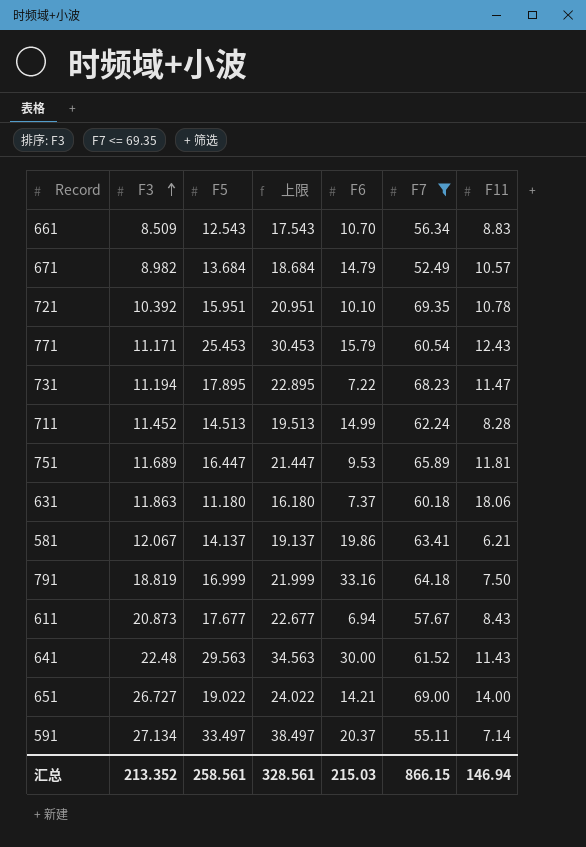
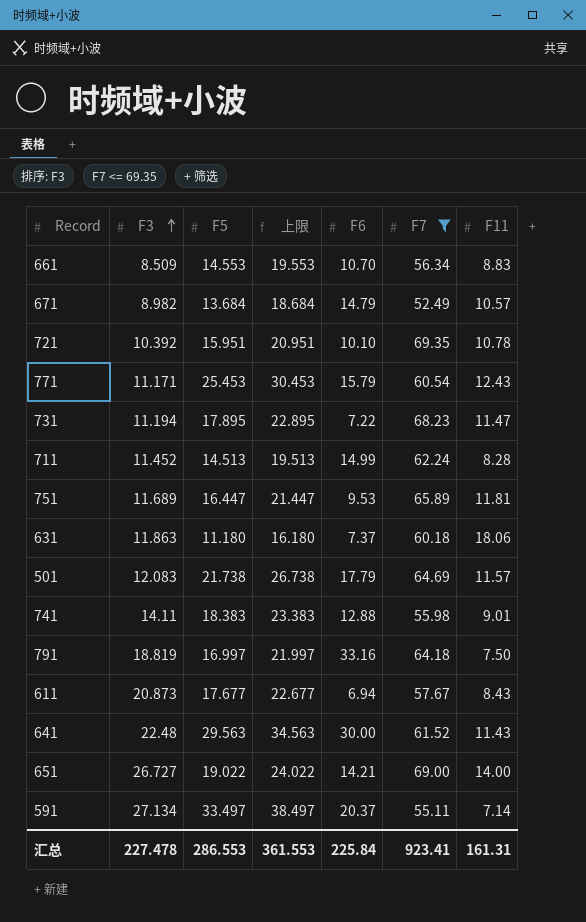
row 581: 12.067 | 14.137 | 19.137 | 19.86 | 63.41 | 6.21 -> none
661 | F5: 12.543 -> 14.553
661 | 上限: 17.543 -> 19.553
row 501: none -> 12.083 | 21.738 | 26.738 | 17.79 | 64.69 | 11.57
row 741: none -> 14.11 | 18.383 | 23.383 | 12.88 | 55.98 | 9.01
791 | F5: 16.999 -> 16.997
791 | 上限: 21.999 -> 21.997
汇总 | F3: 213.352 -> 227.478
汇总 | F5: 258.561 -> 286.553
汇总 | 上限: 328.561 -> 361.553
汇总 | F6: 215.03 -> 225.84
汇总 | F7: 866.15 -> 923.41
汇总 | F11: 146.94 -> 161.31

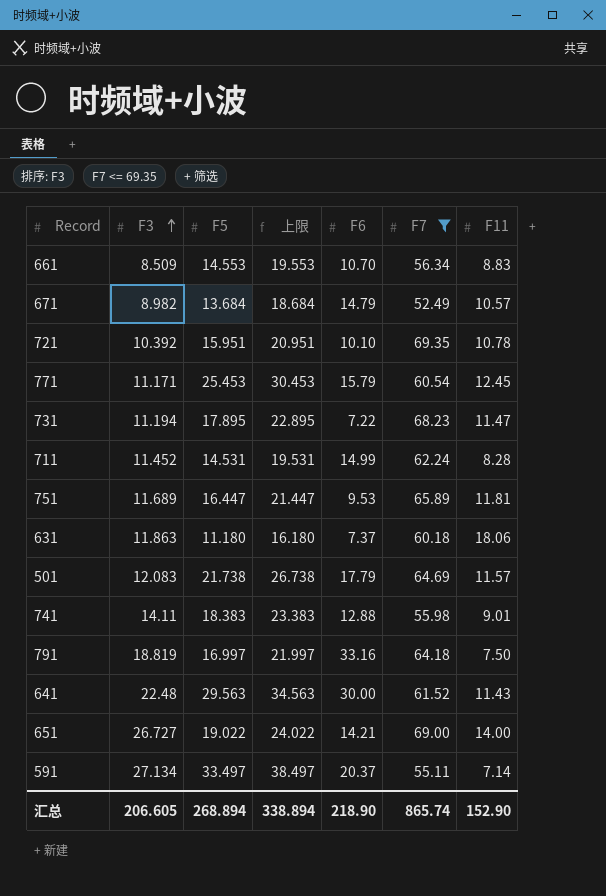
row 611: 20.873 | 17.677 | 22.677 | 6.94 | 57.67 | 8.43 -> none
771 | F11: 12.43 -> 12.45
711 | F5: 14.513 -> 14.531
711 | 上限: 19.513 -> 19.531
汇总 | F3: 227.478 -> 206.605
汇总 | F5: 286.553 -> 268.894
汇总 | 上限: 361.553 -> 338.894
汇总 | F6: 225.84 -> 218.90
汇总 | F7: 923.41 -> 865.74
汇总 | F11: 161.31 -> 152.90

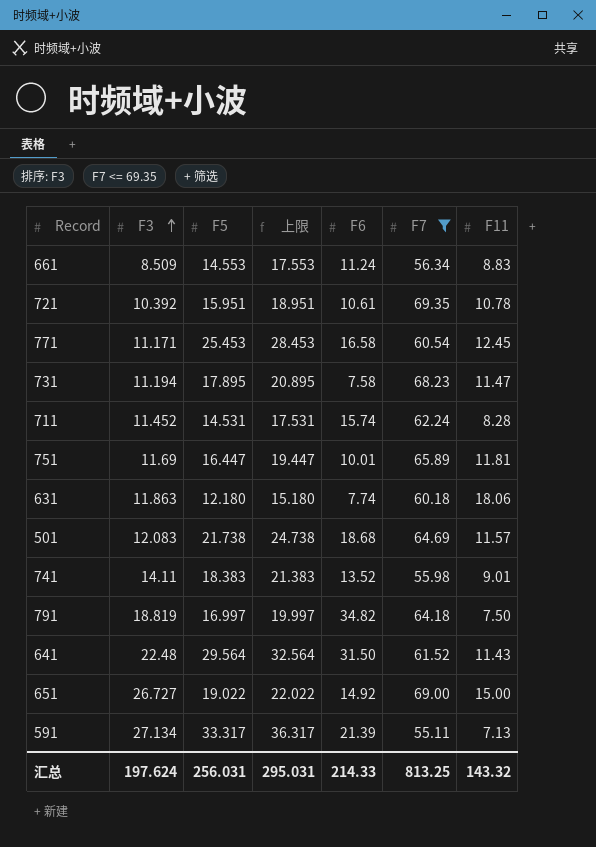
column 上限 | formula: [F5] + 5 -> [F5] + 3
row 671: 8.982 | 13.684 | 18.684 | 14.79 | 52.49 | 10.57 -> none
661 | F6: 10.70 -> 11.24
721 | F6: 10.10 -> 10.61
771 | F6: 15.79 -> 16.58
731 | F6: 7.22 -> 7.58
711 | F6: 14.99 -> 15.74
751 | F3: 11.689 -> 11.69
751 | F6: 9.53 -> 10.01
631 | F5: 11.180 -> 12.180
631 | F6: 7.37 -> 7.74
501 | F6: 17.79 -> 18.68
741 | F6: 12.88 -> 13.52
791 | F6: 33.16 -> 34.82
641 | F5: 29.563 -> 29.564
641 | F6: 30.00 -> 31.50
651 | F6: 14.21 -> 14.92
651 | F11: 14.00 -> 15.00
591 | F5: 33.497 -> 33.317
591 | F6: 20.37 -> 21.39
591 | F11: 7.14 -> 7.13
汇总 | F3: 206.605 -> 197.624
汇总 | F5: 268.894 -> 256.031
汇总 | 上限: 338.894 -> 295.031
汇总 | F6: 218.90 -> 214.33
汇总 | F7: 865.74 -> 813.25
汇总 | F11: 152.90 -> 143.32

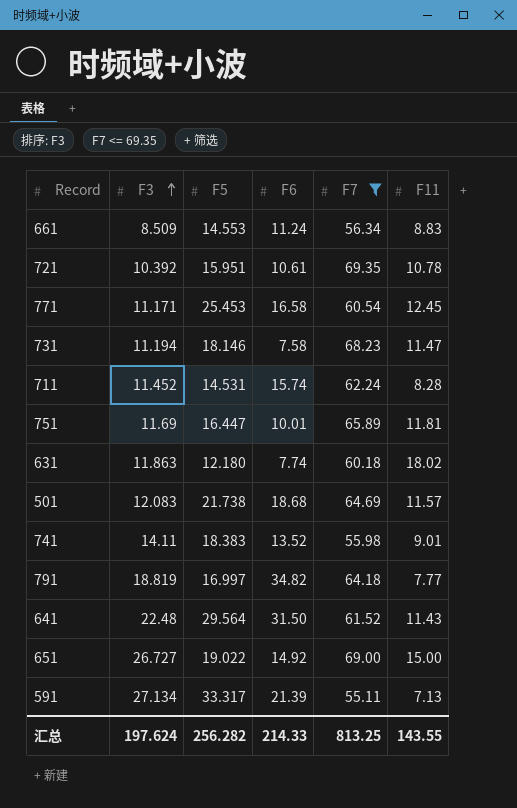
column 上限 | formula: [F5] + 3 -> none
731 | F5: 17.895 -> 18.146
631 | F11: 18.06 -> 18.02
791 | F11: 7.50 -> 7.77
汇总 | F5: 256.031 -> 256.282
汇总 | F11: 143.32 -> 143.55

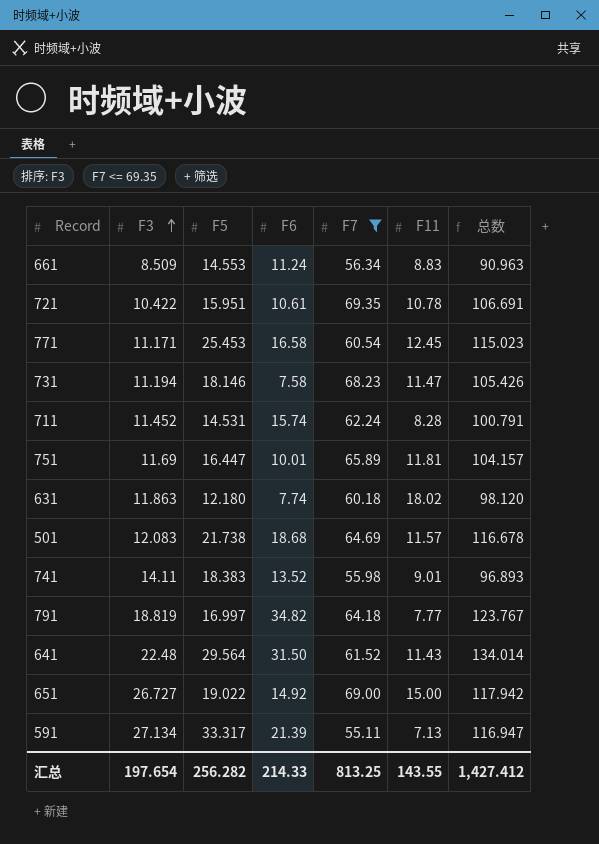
column 总数 | formula: none -> [F5] + [F6] + [F7] + [F11]
721 | F3: 10.392 -> 10.422
汇总 | F3: 197.624 -> 197.654

